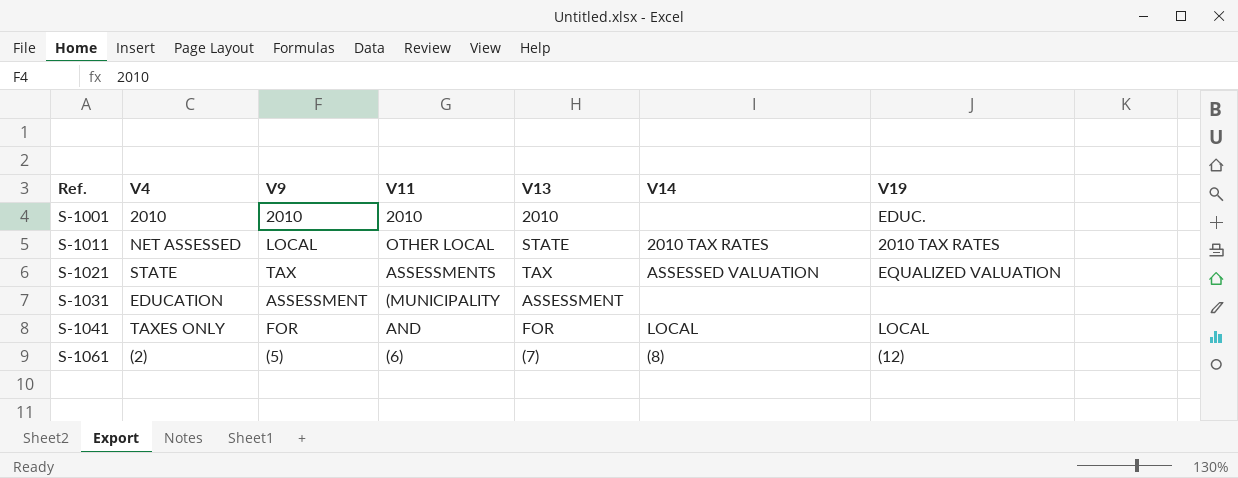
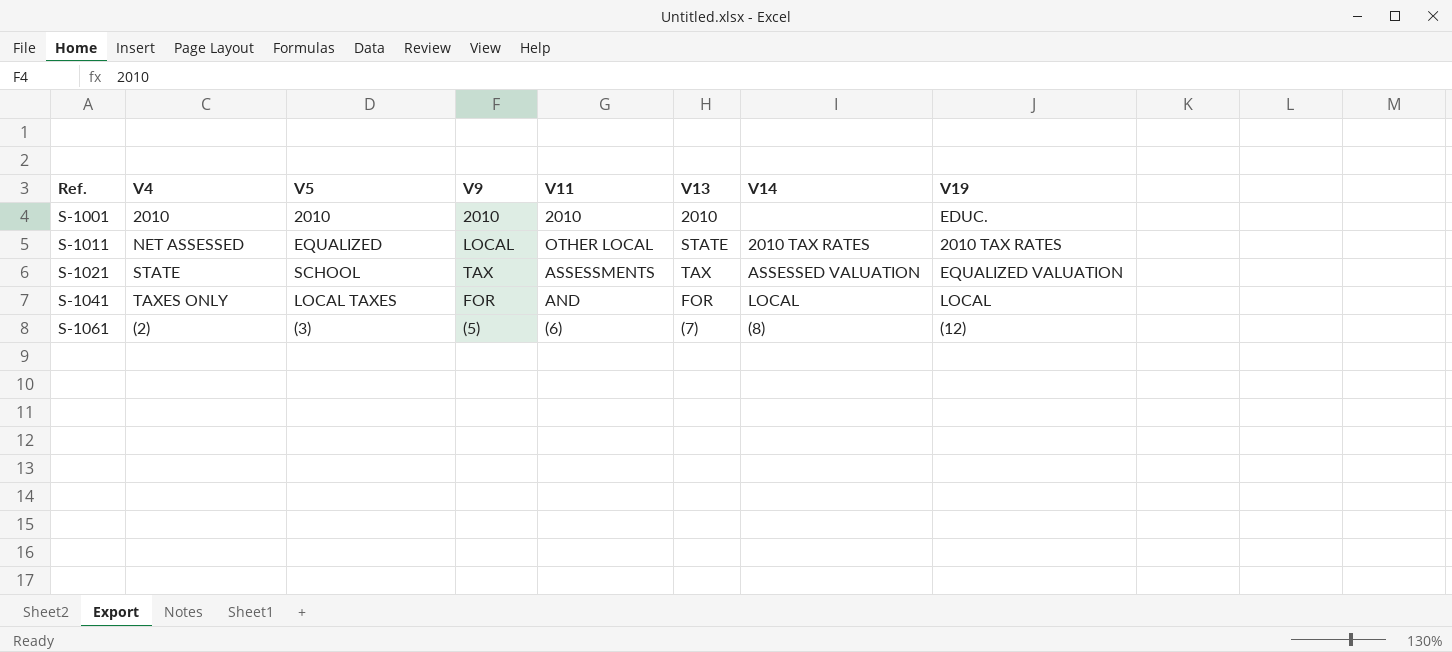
column V5 | position: none -> 3
row S-1031: EDUCATION | ASSESSMENT | (MUNICIPALITY | ASSESSMENT | none | none -> none

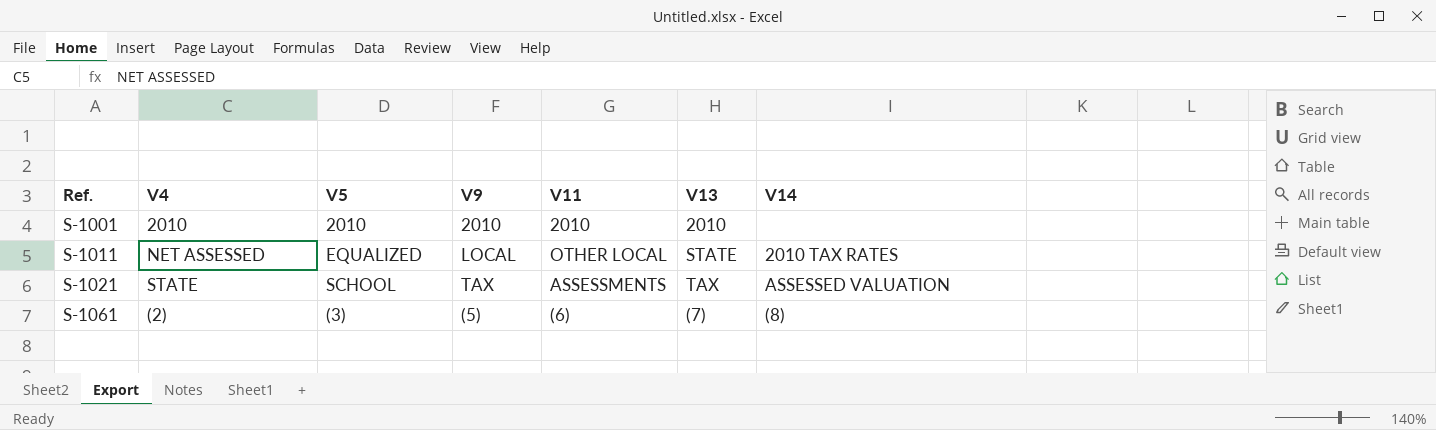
column V19 | position: 8 -> none
row S-1041: TAXES ONLY | LOCAL TAXES | FOR | AND | FOR | LOCAL | LOCAL -> none

